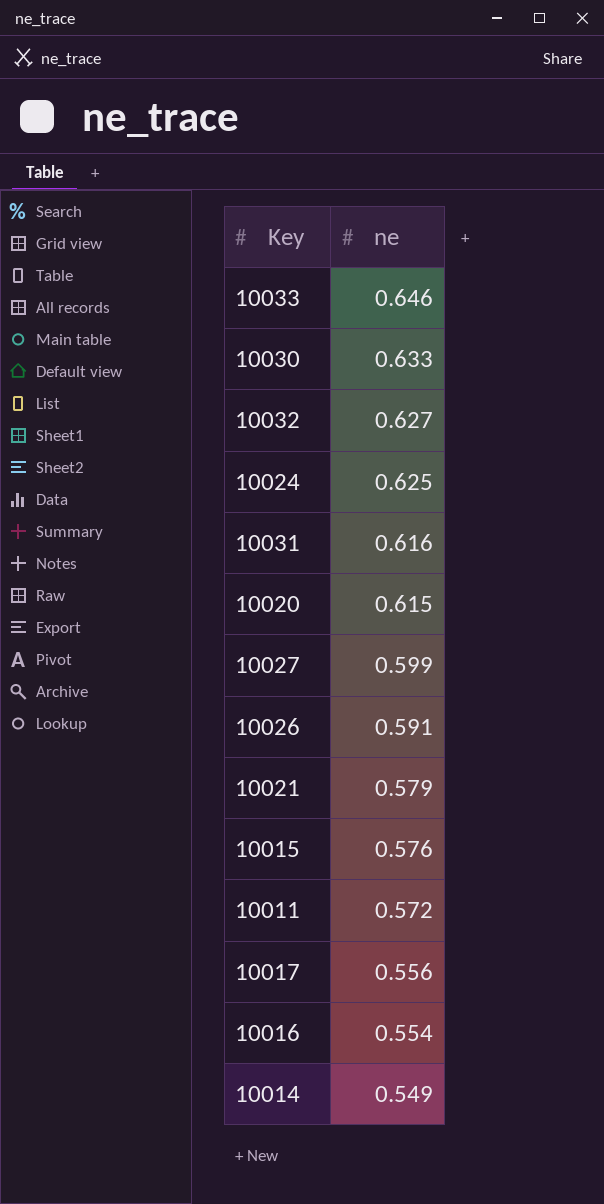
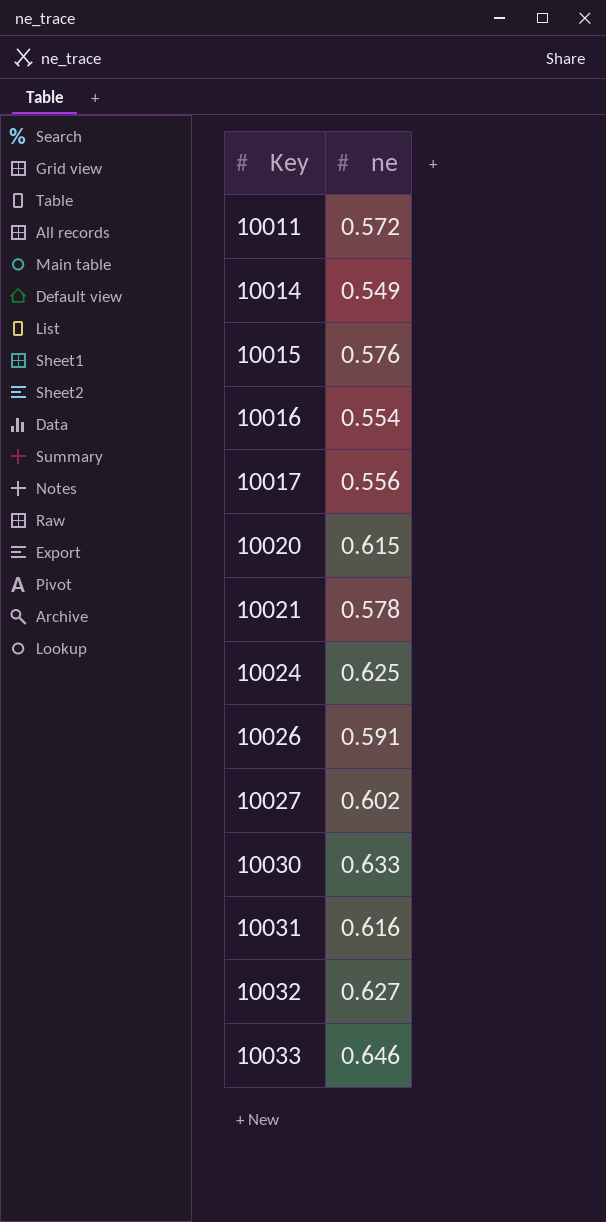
row order: ne descending -> Key ascending
10021 | ne: 0.579 -> 0.578
10027 | ne: 0.599 -> 0.602

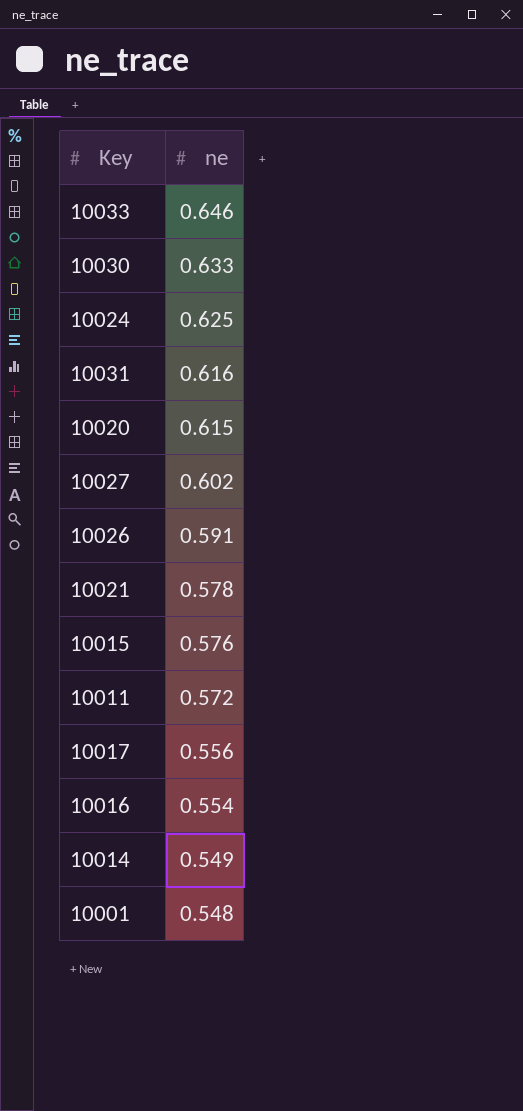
row order: Key ascending -> ne descending
row 10032: 0.627 -> none
row 10001: none -> 0.548

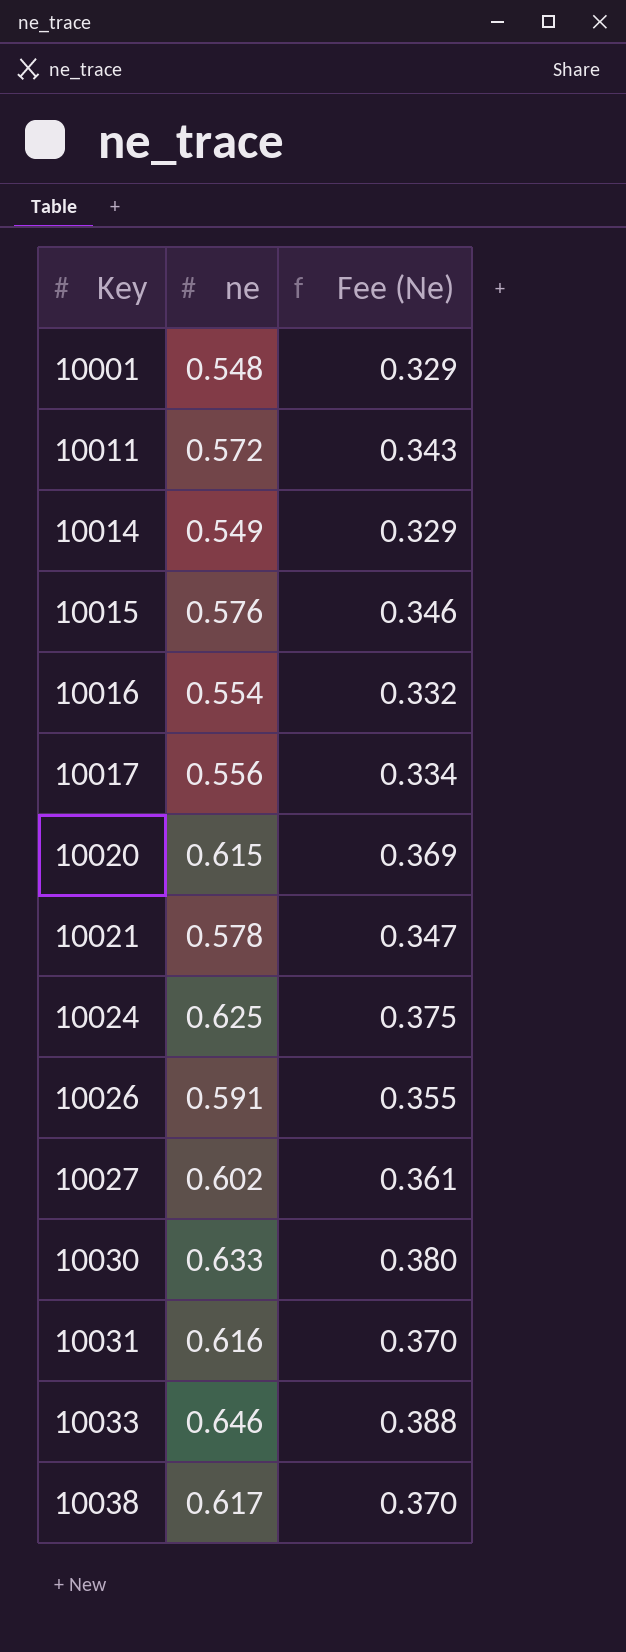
row order: ne descending -> Key ascending
column Fee (Ne) | formula: none -> [ne] * 0.6
row 10038: none -> 0.617 | 0.370

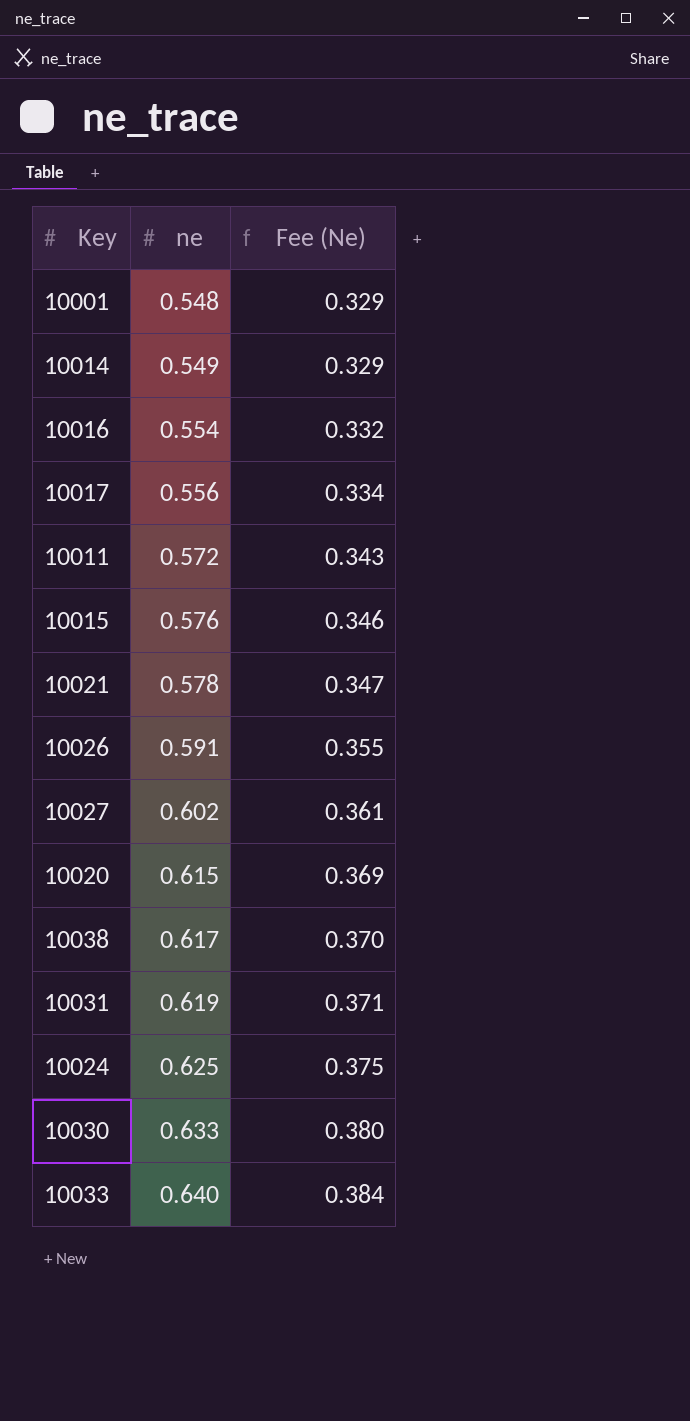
row order: Key ascending -> ne ascending
10031 | ne: 0.616 -> 0.619
10031 | Fee (Ne): 0.370 -> 0.371
10033 | ne: 0.646 -> 0.640
10033 | Fee (Ne): 0.388 -> 0.384

